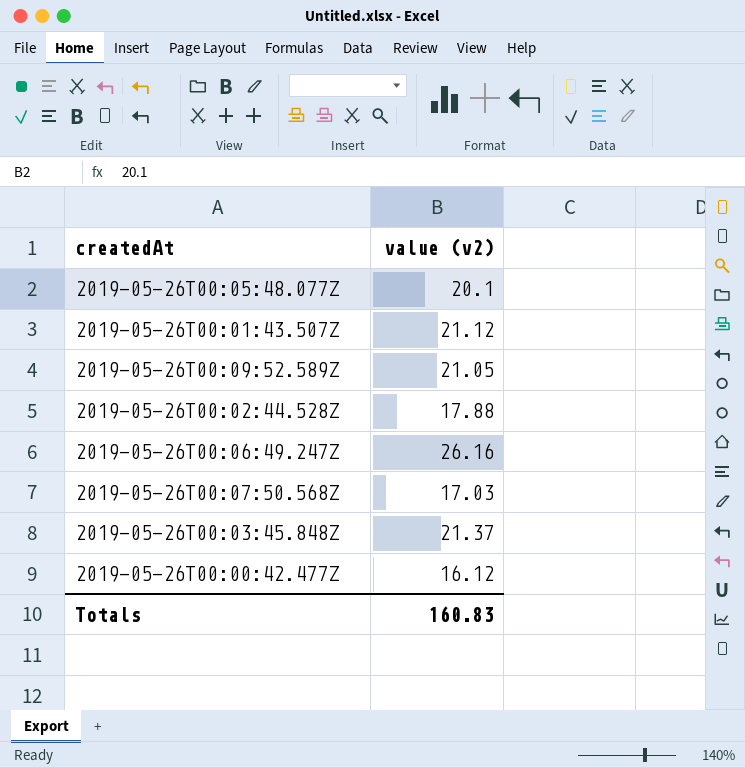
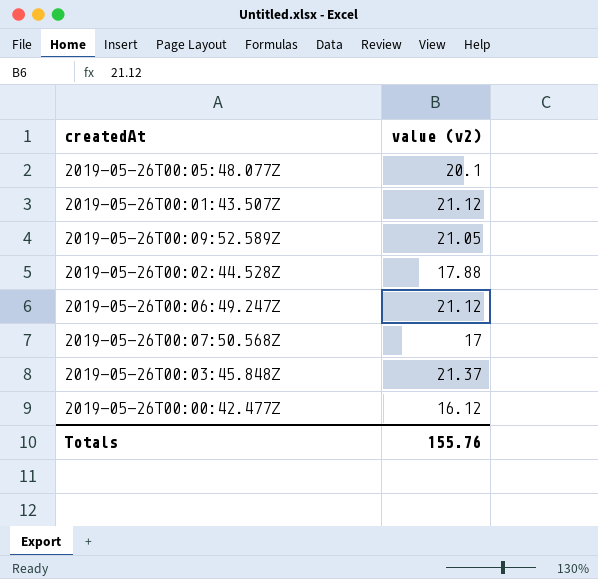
2019-05-26T00:06:49.247Z | value (v2): 26.16 -> 21.12
2019-05-26T00:07:50.568Z | value (v2): 17.03 -> 17
Totals | value (v2): 160.83 -> 155.76

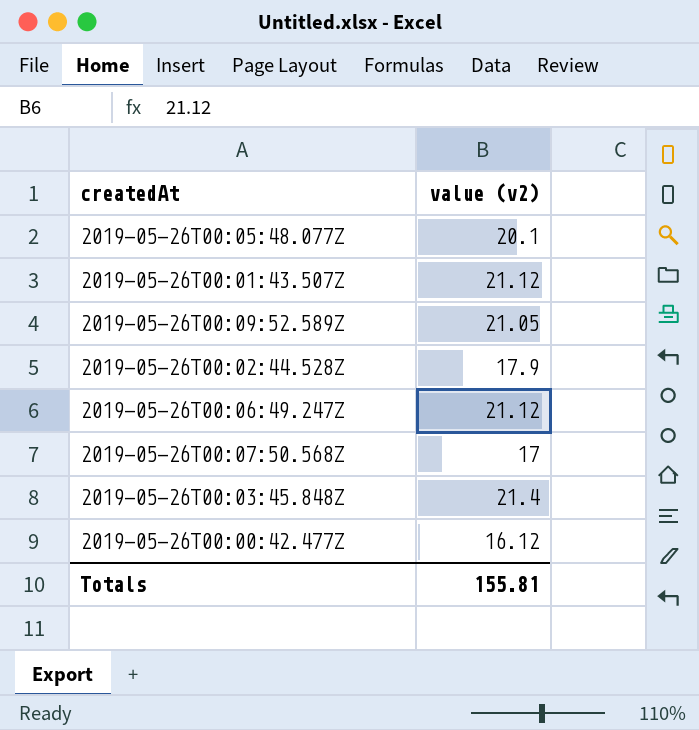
2019-05-26T00:02:44.528Z | value (v2): 17.88 -> 17.9
2019-05-26T00:03:45.848Z | value (v2): 21.37 -> 21.4
Totals | value (v2): 155.76 -> 155.81

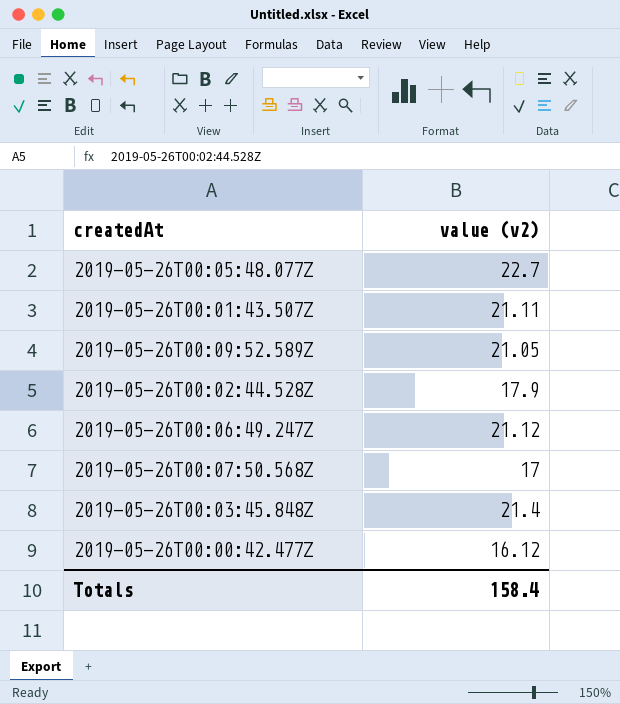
2019-05-26T00:05:48.077Z | value (v2): 20.1 -> 22.7
2019-05-26T00:01:43.507Z | value (v2): 21.12 -> 21.11
Totals | value (v2): 155.81 -> 158.4

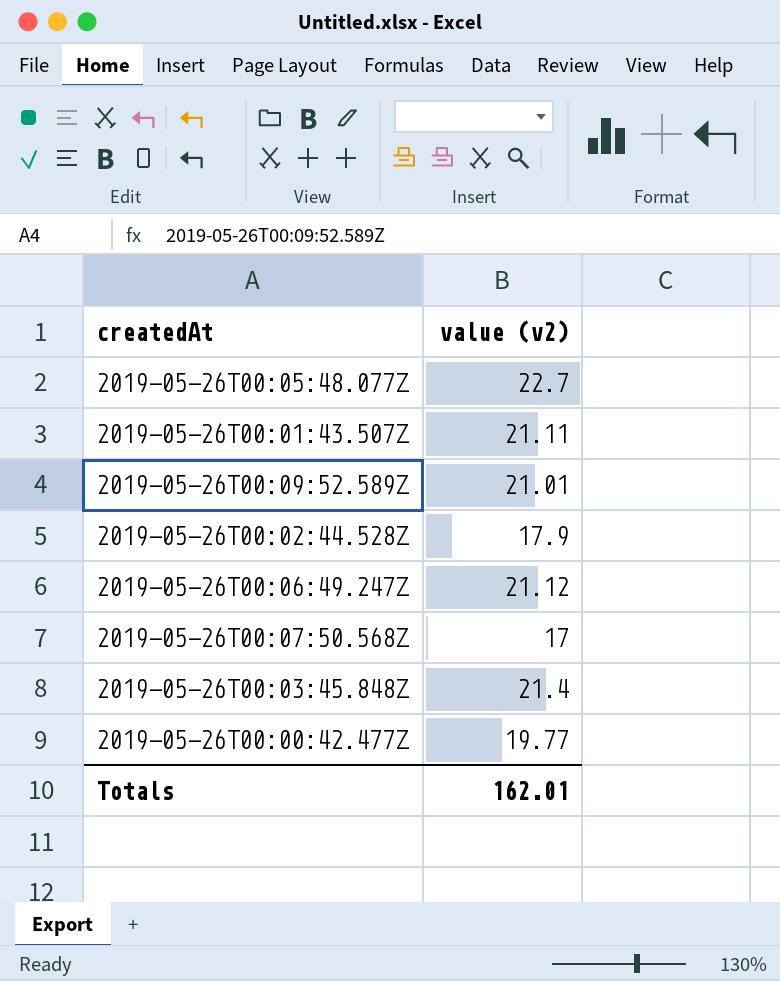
2019-05-26T00:09:52.589Z | value (v2): 21.05 -> 21.01
2019-05-26T00:00:42.477Z | value (v2): 16.12 -> 19.77
Totals | value (v2): 158.4 -> 162.01

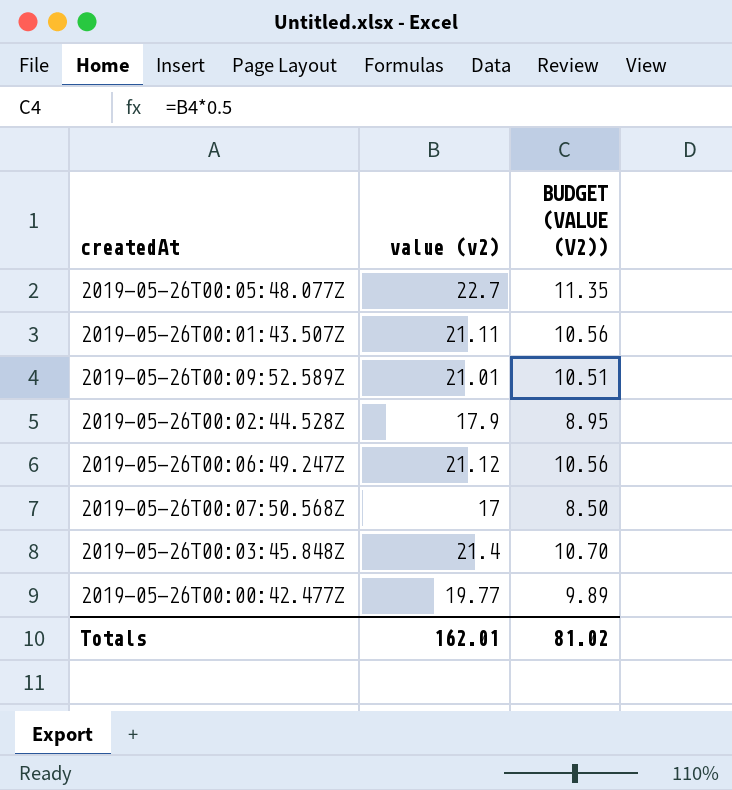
column BUDGET (VALUE (V2)) | formula: none -> [value (v2)] * 0.5

